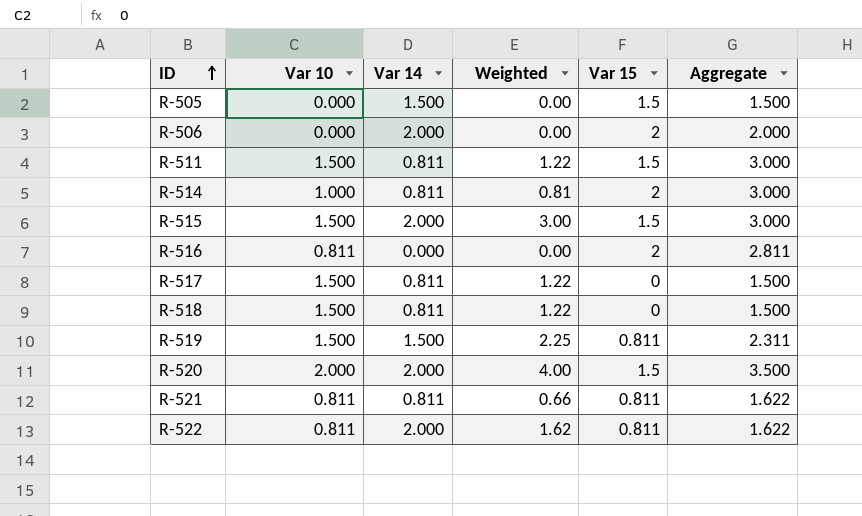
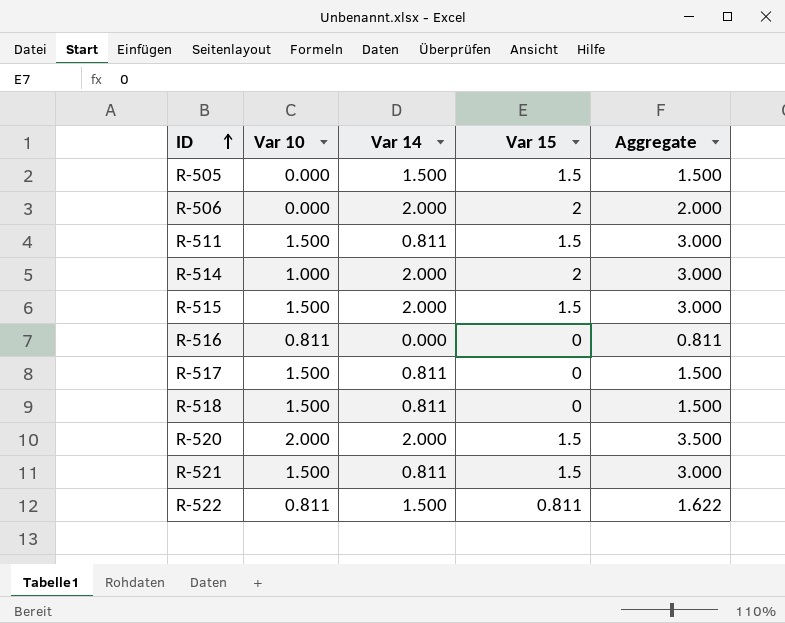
column Weighted | formula: [Var 10] * [Var 14] -> none
row R-519: 1.500 | 1.500 | 2.25 | 0.811 | 2.311 -> none
R-514 | Var 14: 0.811 -> 2.000
R-516 | Var 15: 2 -> 0
R-516 | Aggregate: 2.811 -> 0.811
R-521 | Var 10: 0.811 -> 1.500
R-521 | Var 15: 0.811 -> 1.5
R-521 | Aggregate: 1.622 -> 3.000
R-522 | Var 14: 2.000 -> 1.500

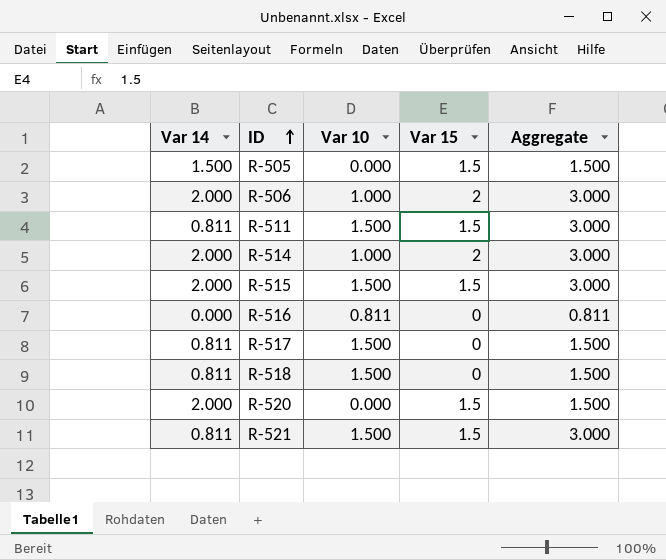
column Var 14 | position: 3 -> 1
row R-522: 0.811 | 1.500 | 0.811 | 1.622 -> none
R-506 | Var 10: 0.000 -> 1.000
R-506 | Aggregate: 2.000 -> 3.000
R-520 | Var 10: 2.000 -> 0.000
R-520 | Aggregate: 3.500 -> 1.500

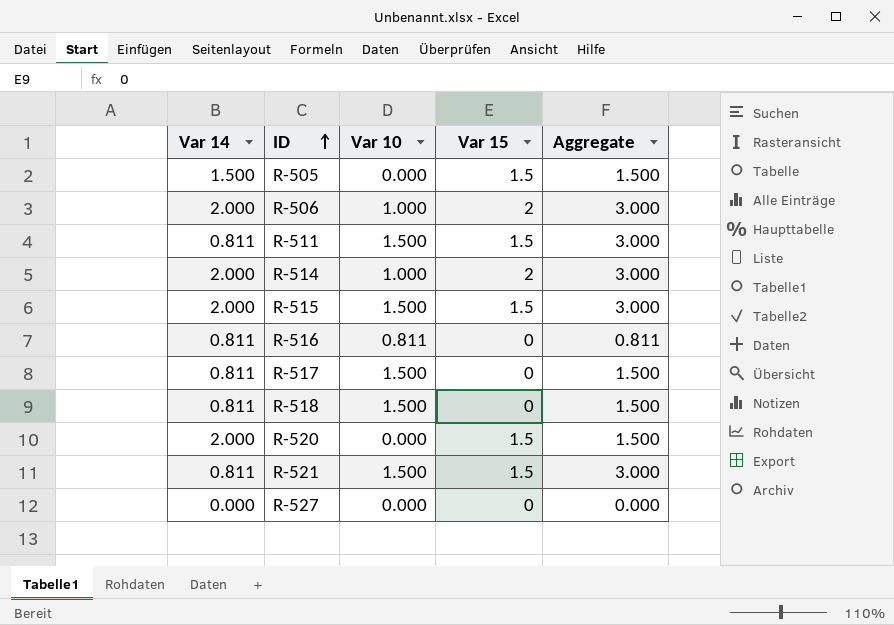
R-516 | Var 14: 0.000 -> 0.811
row R-527: none -> 0.000 | 0.000 | 0 | 0.000

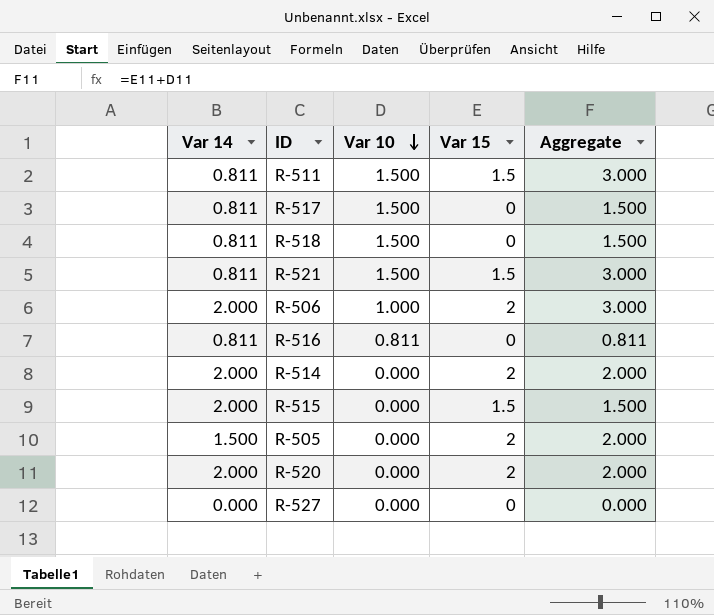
row order: ID ascending -> Var 10 descending
R-514 | Var 10: 1.000 -> 0.000
R-514 | Aggregate: 3.000 -> 2.000
R-515 | Var 10: 1.500 -> 0.000
R-515 | Aggregate: 3.000 -> 1.500
R-505 | Var 15: 1.5 -> 2
R-505 | Aggregate: 1.500 -> 2.000
R-520 | Var 15: 1.5 -> 2
R-520 | Aggregate: 1.500 -> 2.000

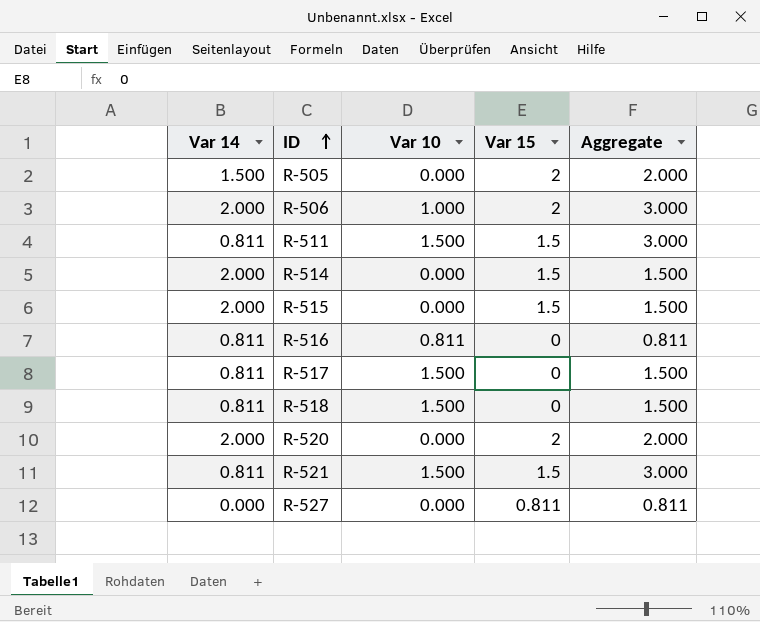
row order: Var 10 descending -> ID ascending
R-514 | Var 15: 2 -> 1.5
R-514 | Aggregate: 2.000 -> 1.500
R-527 | Var 15: 0 -> 0.811
R-527 | Aggregate: 0.000 -> 0.811

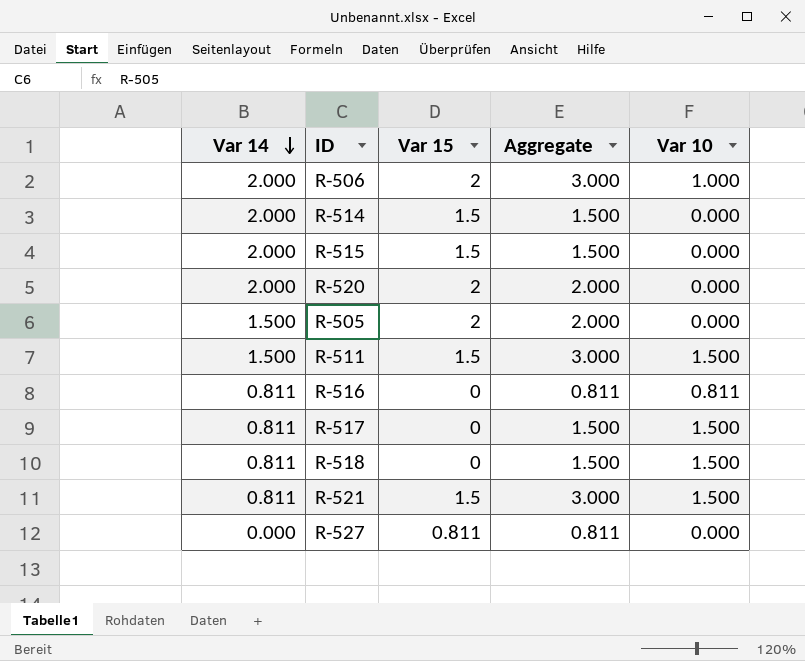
row order: ID ascending -> Var 14 descending
column Var 10 | position: 3 -> 5
R-511 | Var 14: 0.811 -> 1.500

